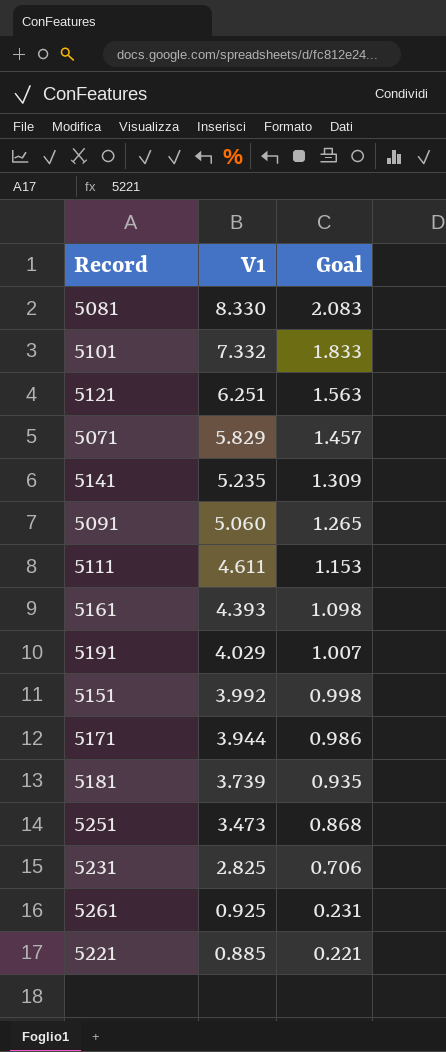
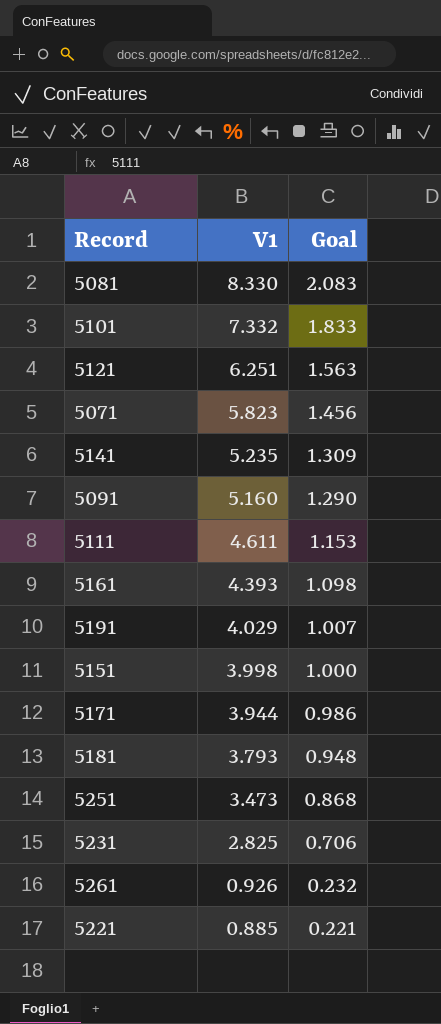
5071 | V1: 5.829 -> 5.823
5071 | Goal: 1.457 -> 1.456
5091 | V1: 5.060 -> 5.160
5091 | Goal: 1.265 -> 1.290
5151 | V1: 3.992 -> 3.998
5151 | Goal: 0.998 -> 1.000
5181 | V1: 3.739 -> 3.793
5181 | Goal: 0.935 -> 0.948
5261 | V1: 0.925 -> 0.926
5261 | Goal: 0.231 -> 0.232

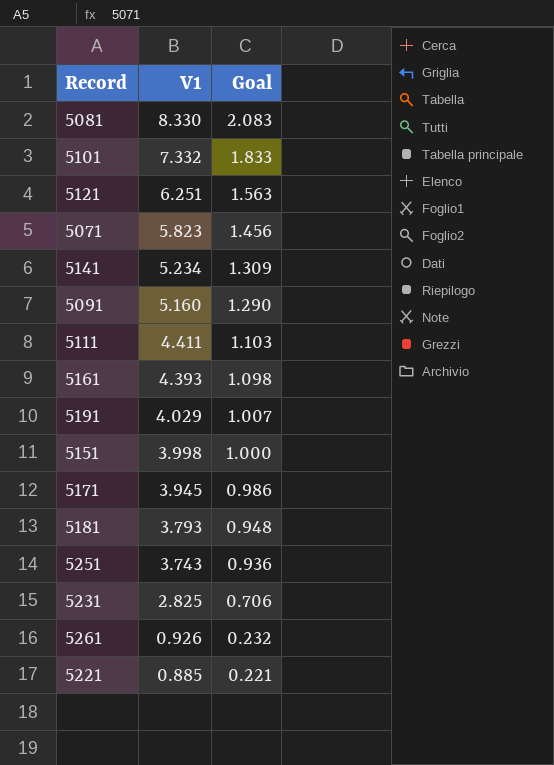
5141 | V1: 5.235 -> 5.234
5111 | V1: 4.611 -> 4.411
5111 | Goal: 1.153 -> 1.103
5171 | V1: 3.944 -> 3.945
5251 | V1: 3.473 -> 3.743
5251 | Goal: 0.868 -> 0.936

